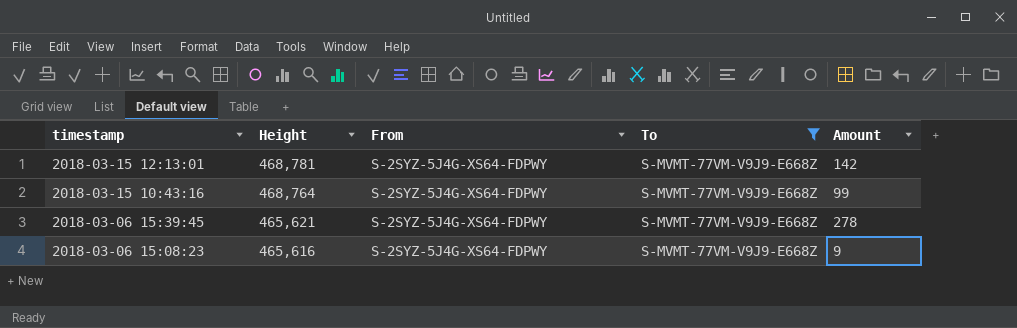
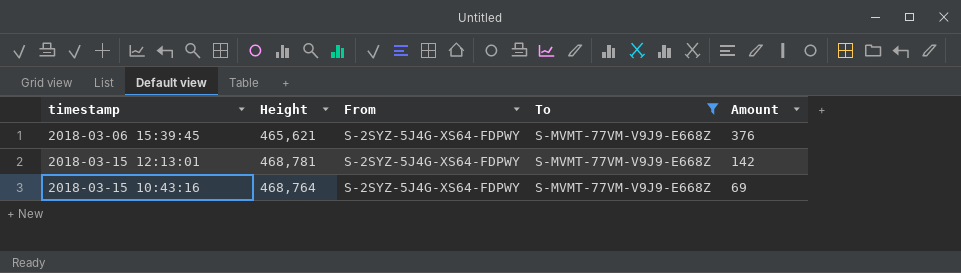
row order: timestamp descending -> Amount descending
row 2018-03-06 15:08:23: 465,616 | S-2SYZ-5J4G-XS64-FDPWY | S-MVMT-77VM-V9J9-E668Z | 9 -> none
2018-03-06 15:39:45 | Amount: 278 -> 376
2018-03-15 10:43:16 | Amount: 99 -> 69

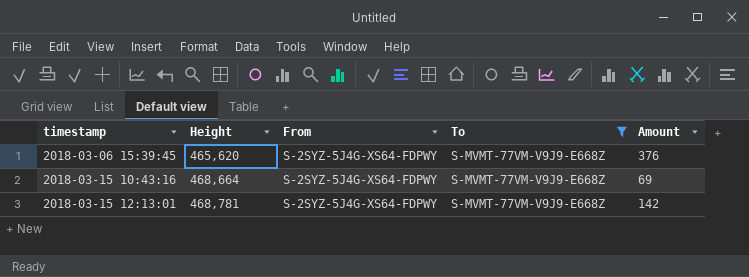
row order: Amount descending -> timestamp ascending
2018-03-06 15:39:45 | Height: 465,621 -> 465,620
2018-03-15 10:43:16 | Height: 468,764 -> 468,664

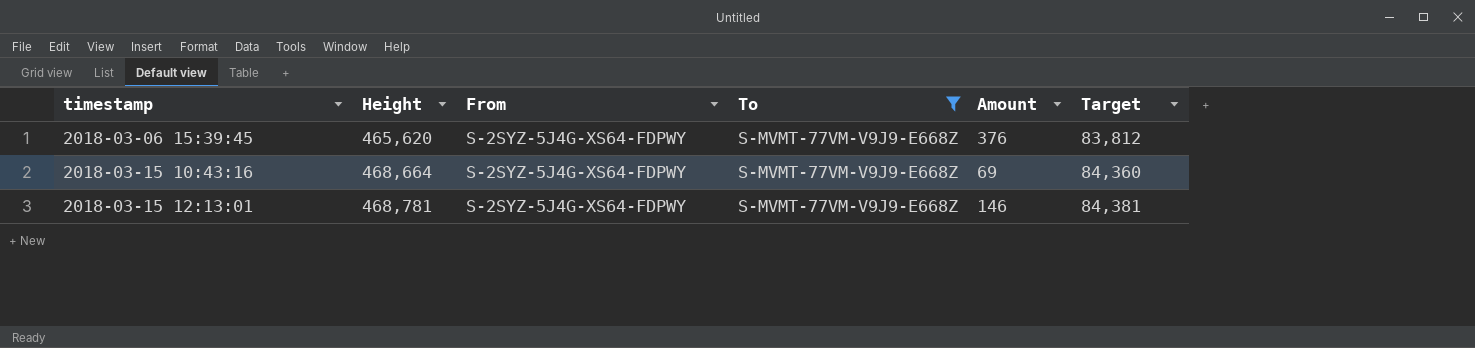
column Target | formula: none -> [Height] * 0.18
2018-03-15 12:13:01 | Amount: 142 -> 146

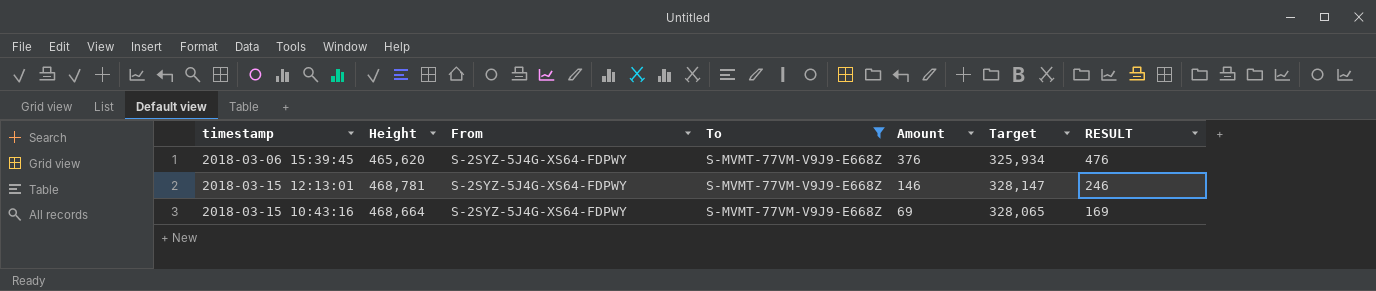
row order: timestamp ascending -> Amount descending
column Target | formula: [Height] * 0.18 -> [Height] * 0.7
column RESULT | formula: none -> [Amount] + 100

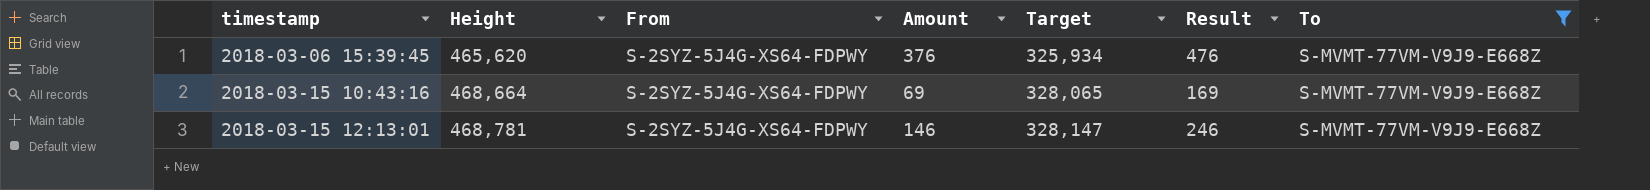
row order: Amount descending -> timestamp ascending
column name: RESULT -> Result
column To | position: 4 -> 7

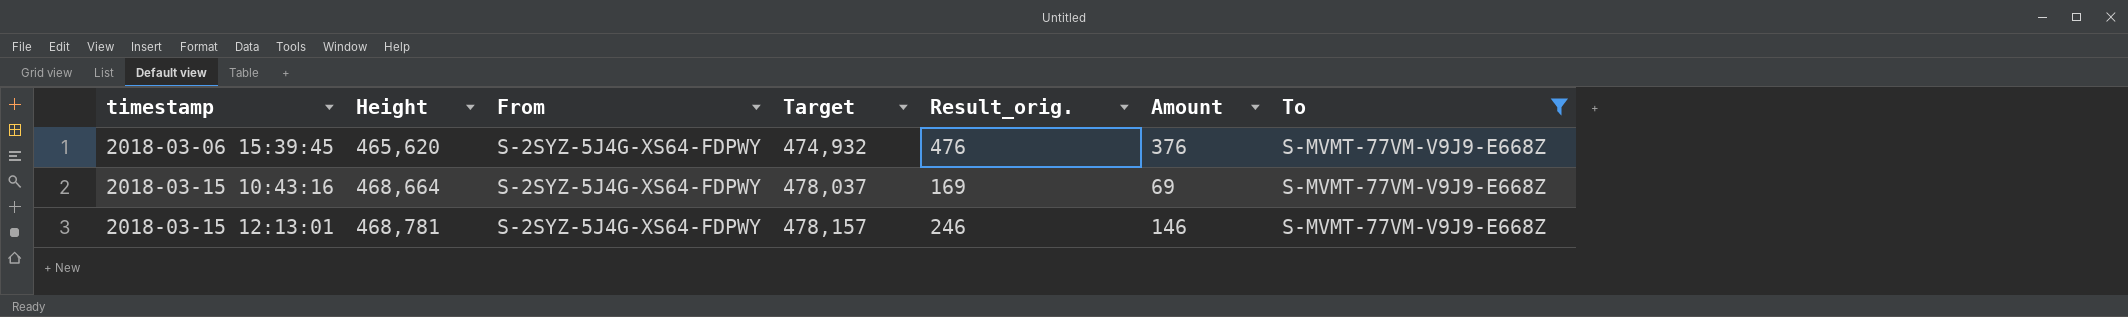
column Target | formula: [Height] * 0.7 -> [Height] * 1.02
column name: Result -> Result_orig.
column Amount | position: 4 -> 6

